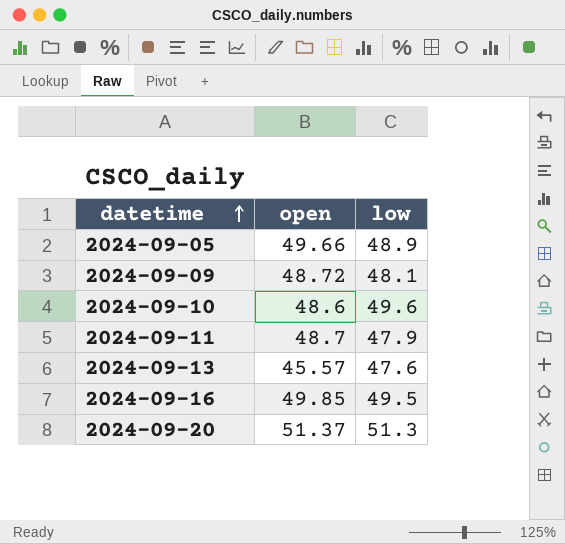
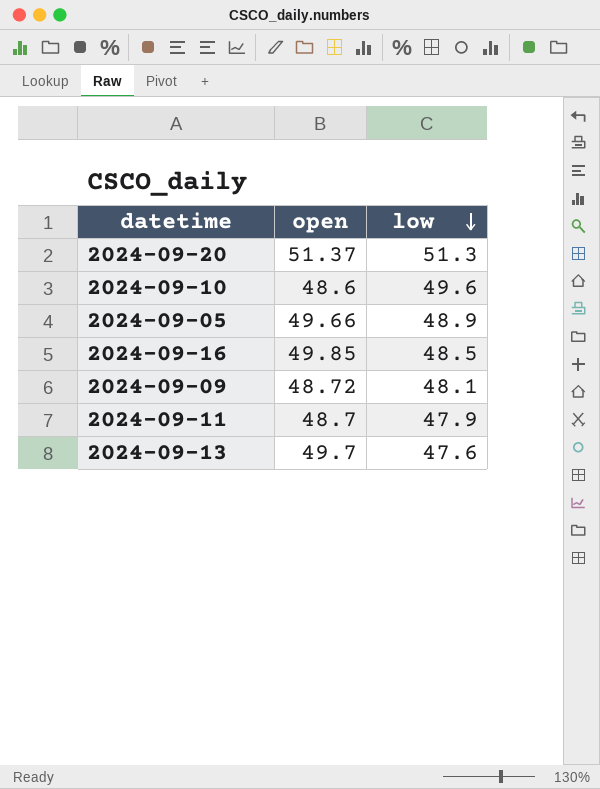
row order: datetime ascending -> low descending
2024-09-16 | low: 49.5 -> 48.5
2024-09-13 | open: 45.57 -> 49.7

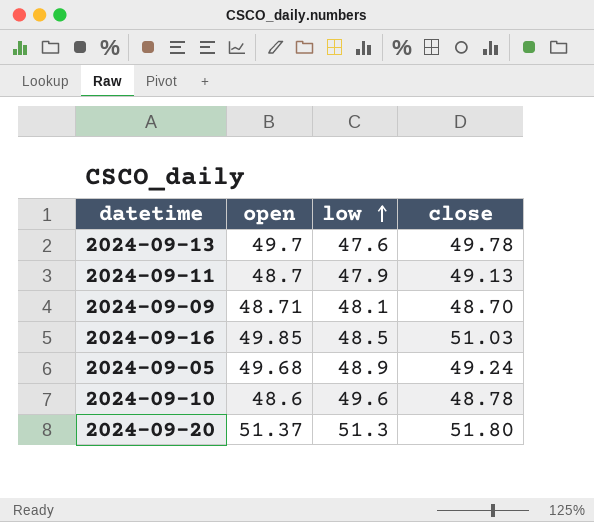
row order: low descending -> low ascending
column close | position: none -> 4
2024-09-09 | open: 48.72 -> 48.71
2024-09-05 | open: 49.66 -> 49.68

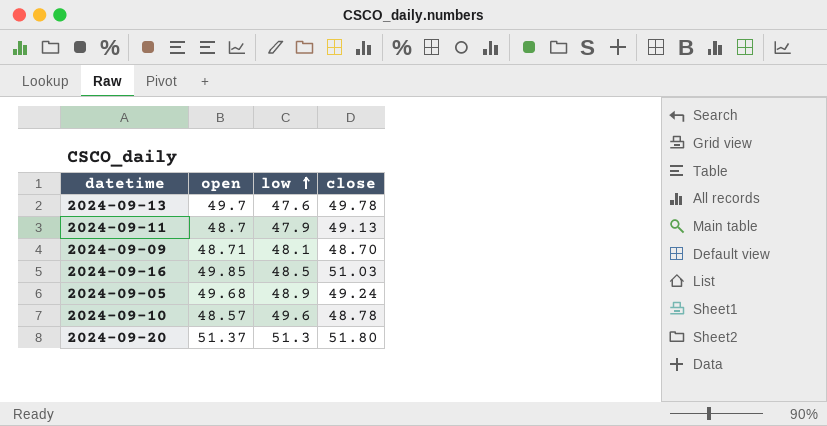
2024-09-10 | open: 48.6 -> 48.57

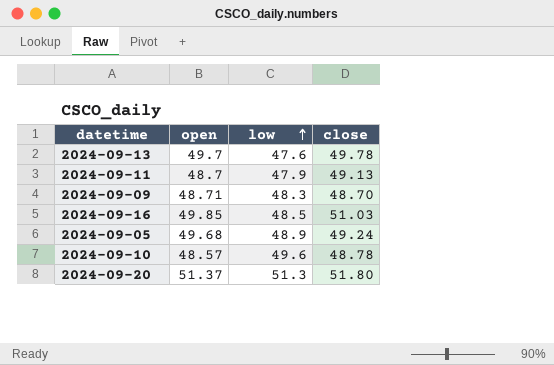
2024-09-09 | low: 48.1 -> 48.3

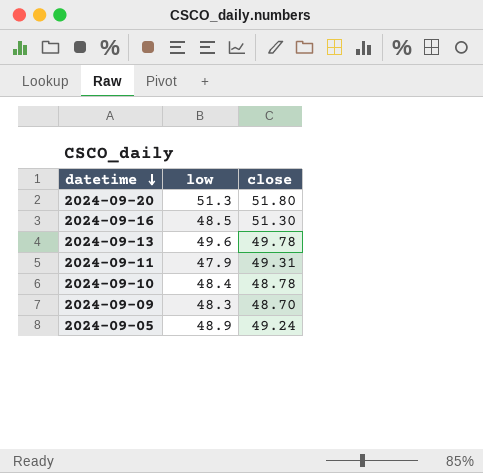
row order: low ascending -> datetime descending
column open | position: 2 -> none
2024-09-16 | close: 51.03 -> 51.30
2024-09-13 | low: 47.6 -> 49.6
2024-09-11 | close: 49.13 -> 49.31
2024-09-10 | low: 49.6 -> 48.4

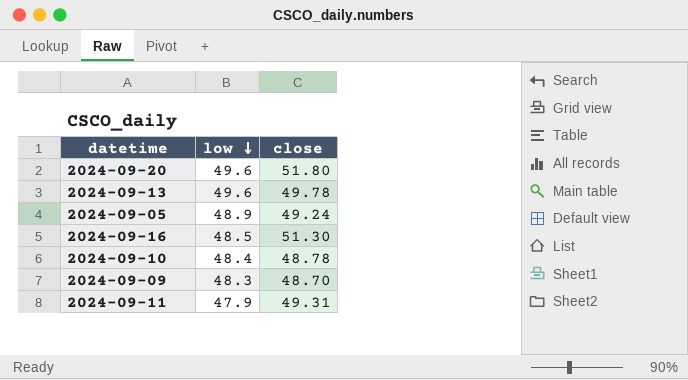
row order: datetime descending -> low descending
2024-09-20 | low: 51.3 -> 49.6

